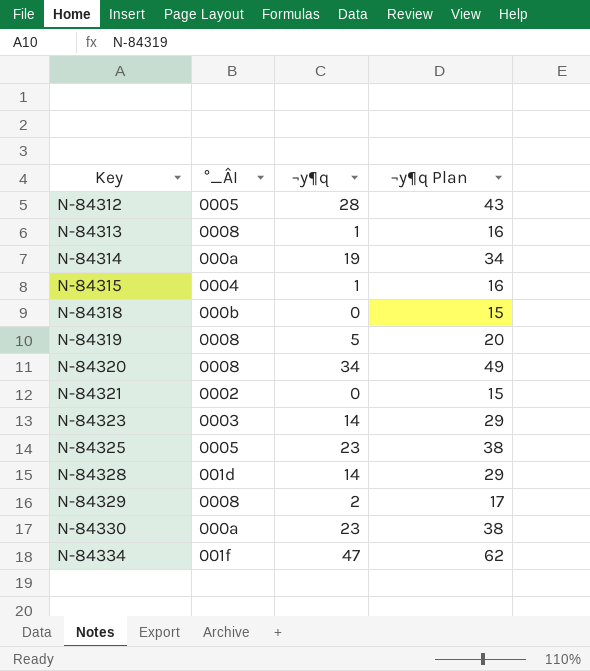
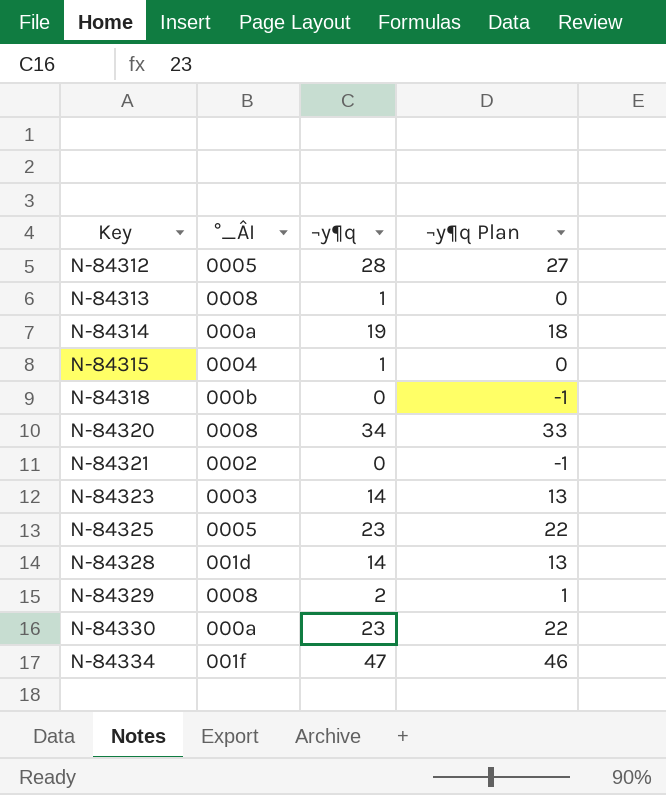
column ¬y¶q Plan | formula: [¬y¶q] + 15 -> [¬y¶q] - 1
row N-84319: 0008 | 5 | 20 -> none

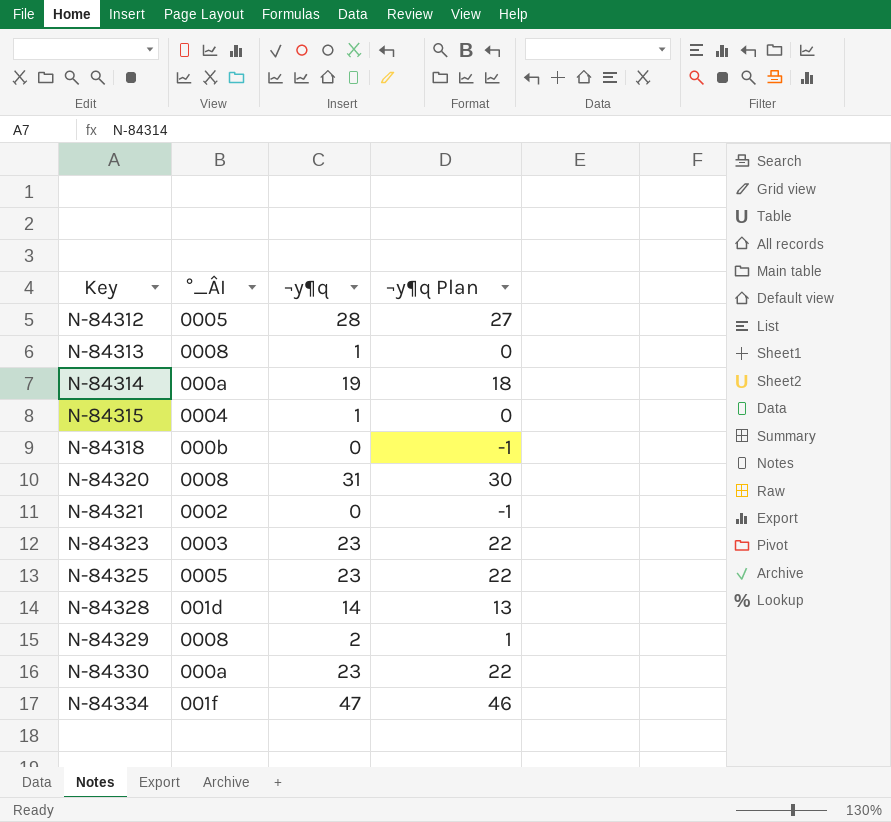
N-84320 | ¬y¶q: 34 -> 31
N-84320 | ¬y¶q Plan: 33 -> 30
N-84323 | ¬y¶q: 14 -> 23
N-84323 | ¬y¶q Plan: 13 -> 22

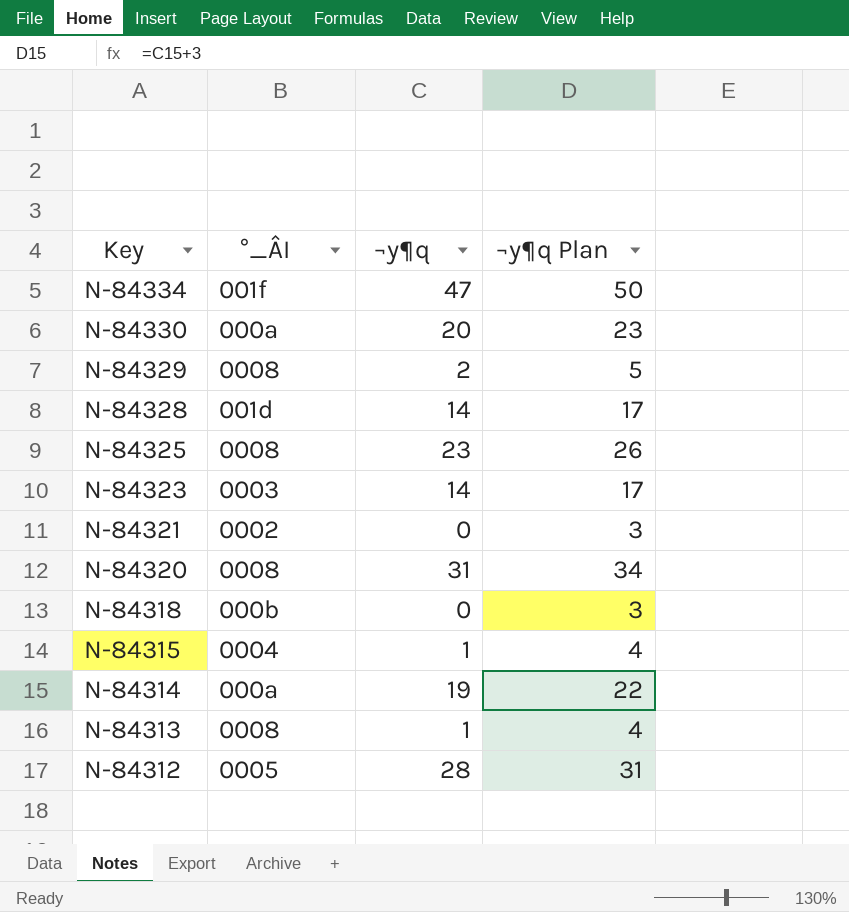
row order: Key ascending -> Key descending
column ¬y¶q Plan | formula: [¬y¶q] - 1 -> [¬y¶q] + 3
N-84330 | ¬y¶q: 23 -> 20
N-84325 | °_ÂI: 0005 -> 0008
N-84323 | ¬y¶q: 23 -> 14

